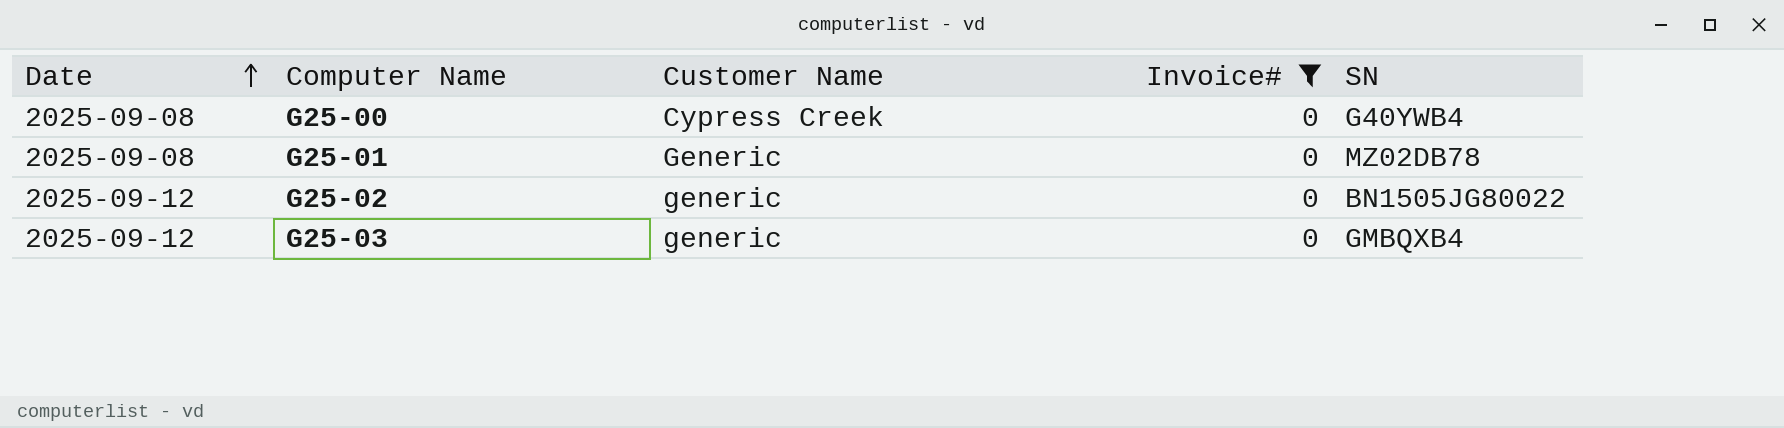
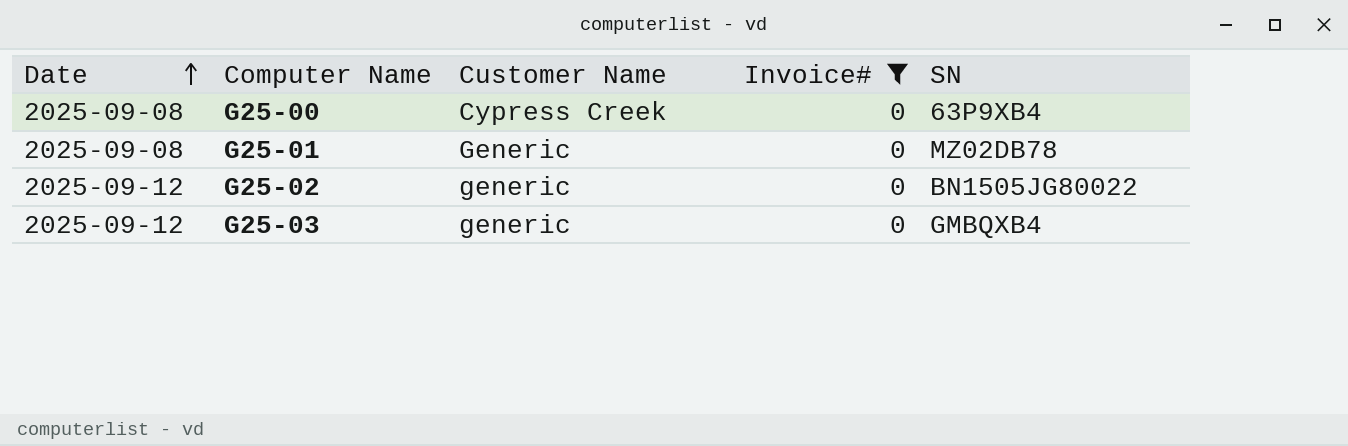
G25-00 | SN: G40YWB4 -> 63P9XB4

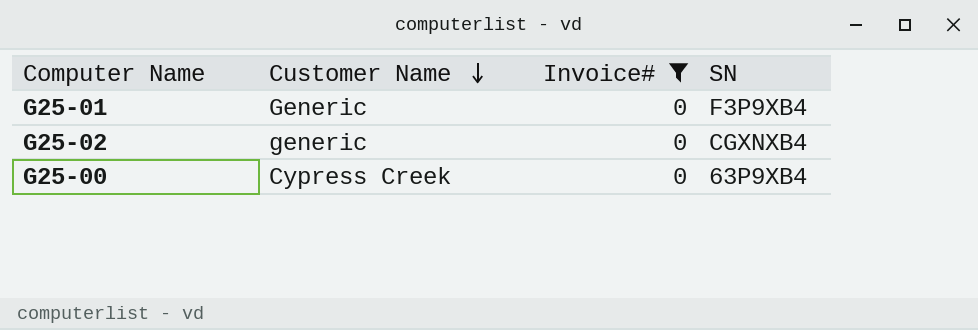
row order: Date ascending -> Customer Name descending
column Date | position: 1 -> none
row G25-03: 2025-09-12 | generic | 0 | GMBQXB4 -> none
G25-01 | SN: MZ02DB78 -> F3P9XB4
G25-02 | SN: BN1505JG80022 -> CGXNXB4

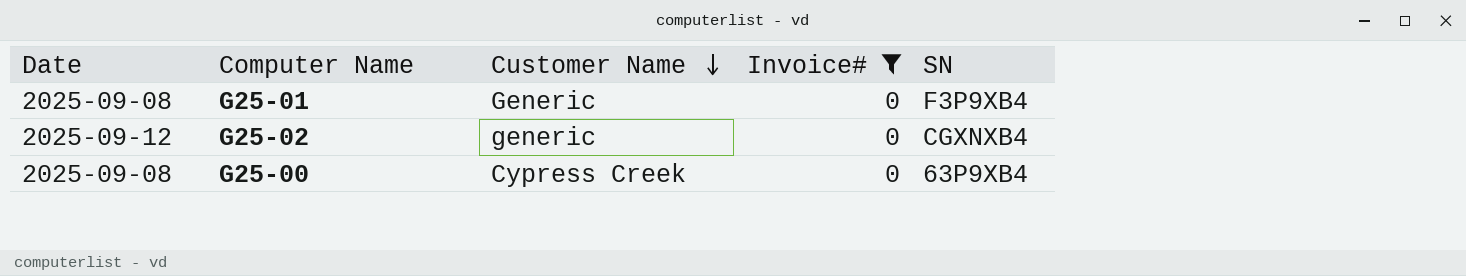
column Date | position: none -> 1

